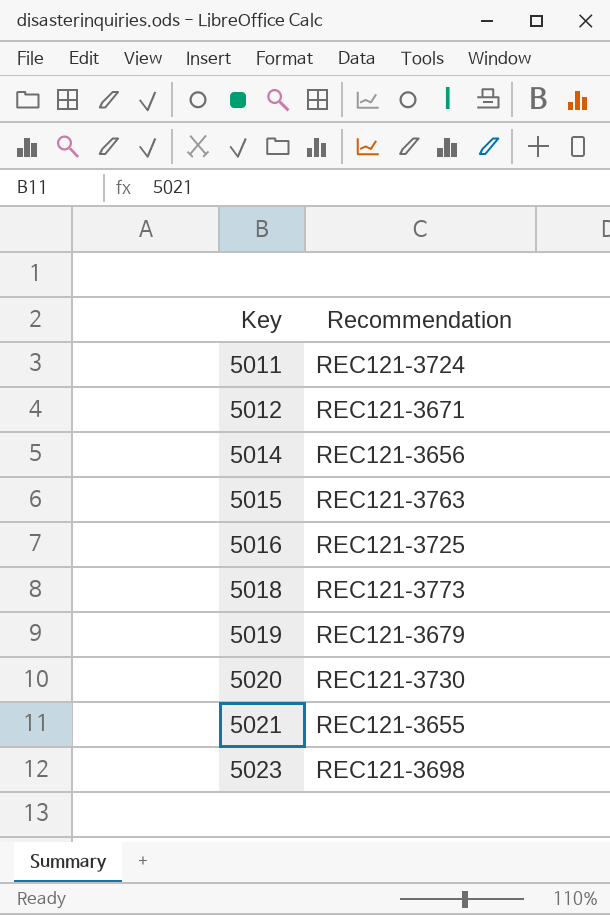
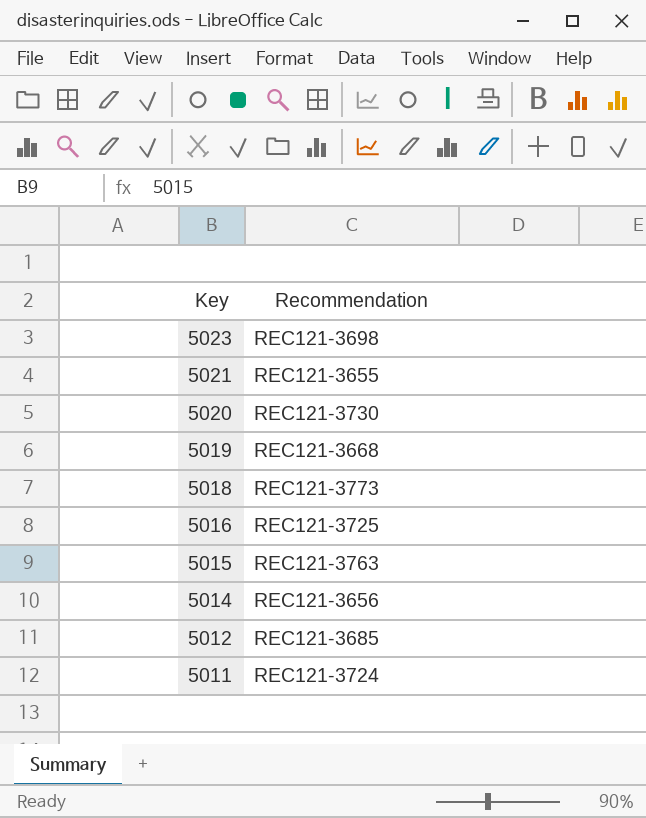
row order: Key ascending -> Key descending
5019 | Recommendation: REC121-3679 -> REC121-3668
5012 | Recommendation: REC121-3671 -> REC121-3685

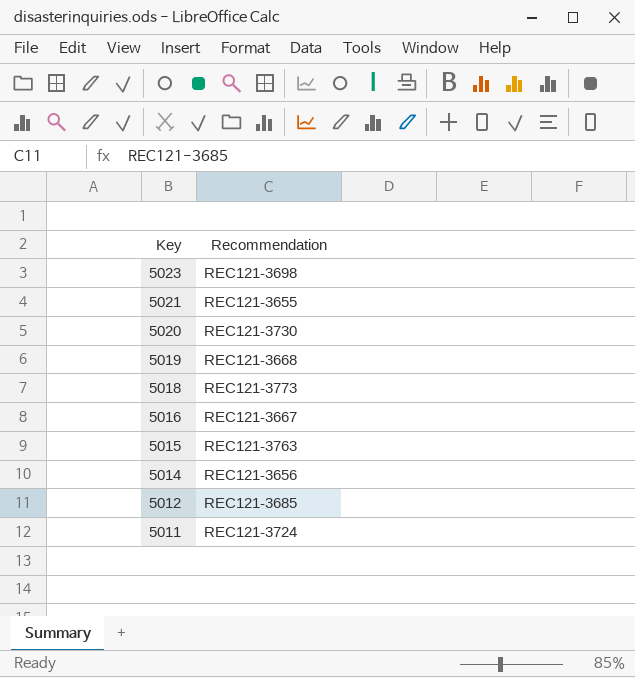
5016 | Recommendation: REC121-3725 -> REC121-3667

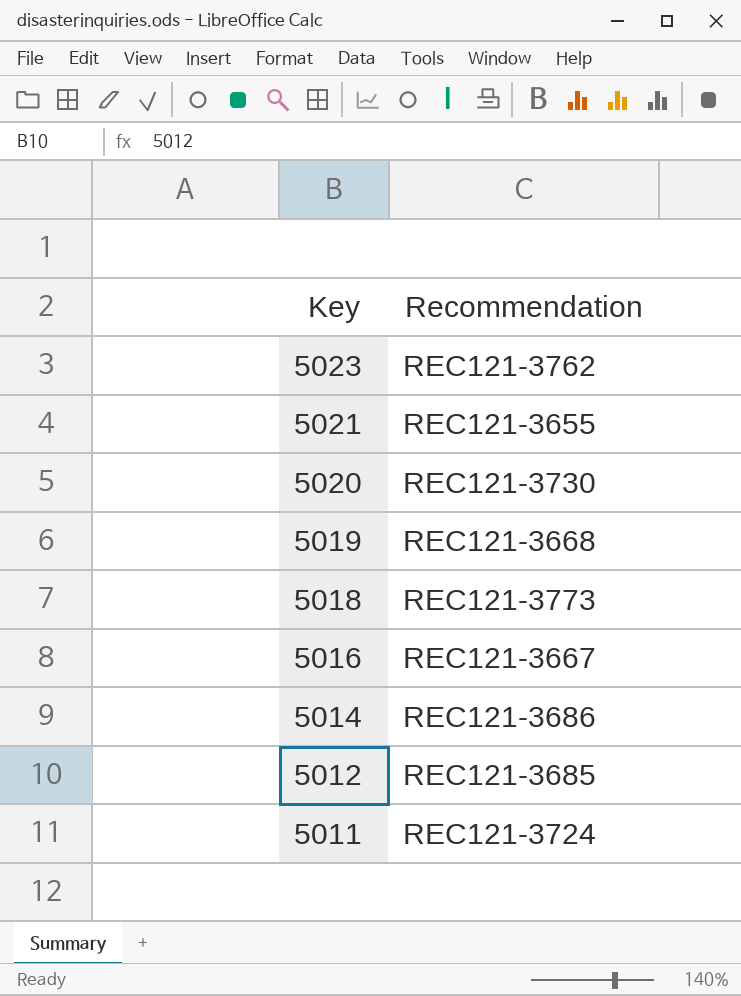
row 5015: REC121-3763 -> none
5023 | Recommendation: REC121-3698 -> REC121-3762
5014 | Recommendation: REC121-3656 -> REC121-3686

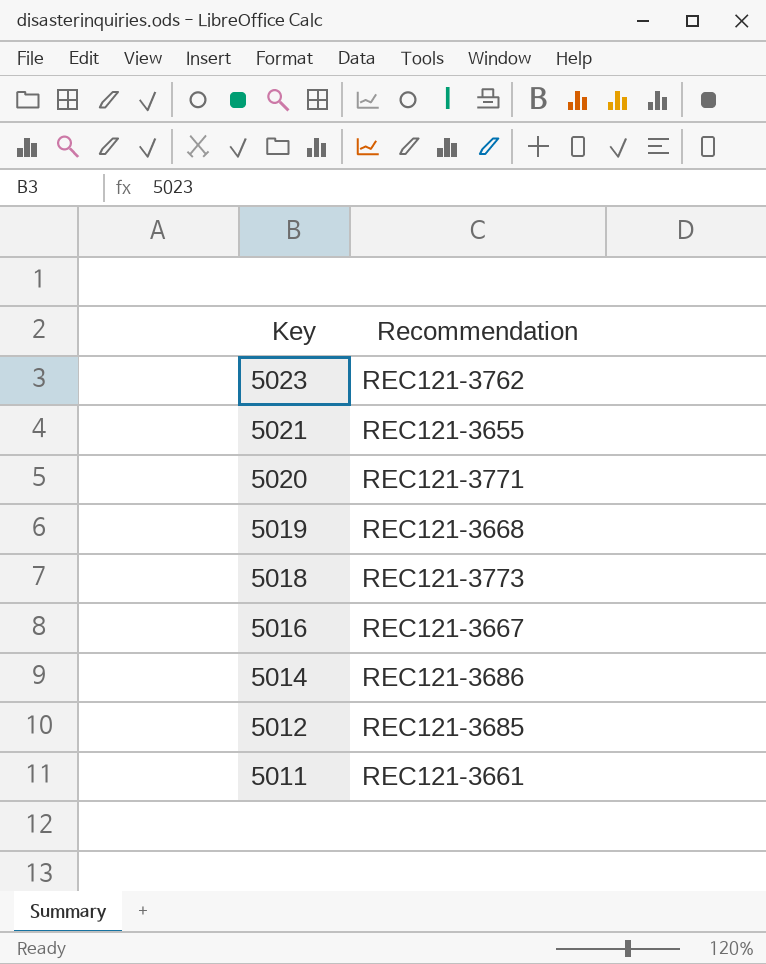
5020 | Recommendation: REC121-3730 -> REC121-3771
5011 | Recommendation: REC121-3724 -> REC121-3661

